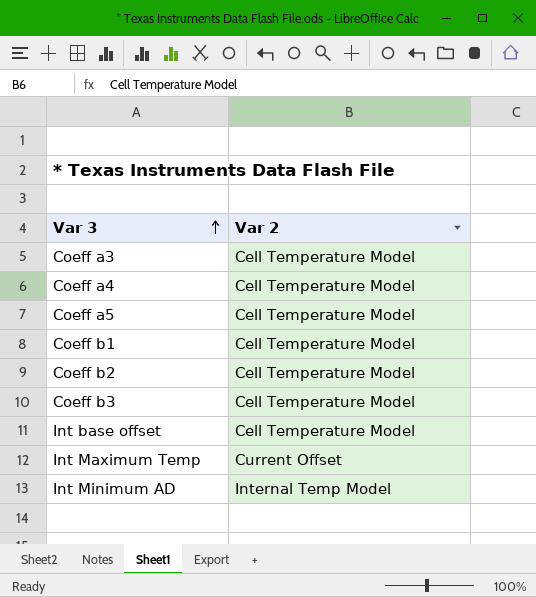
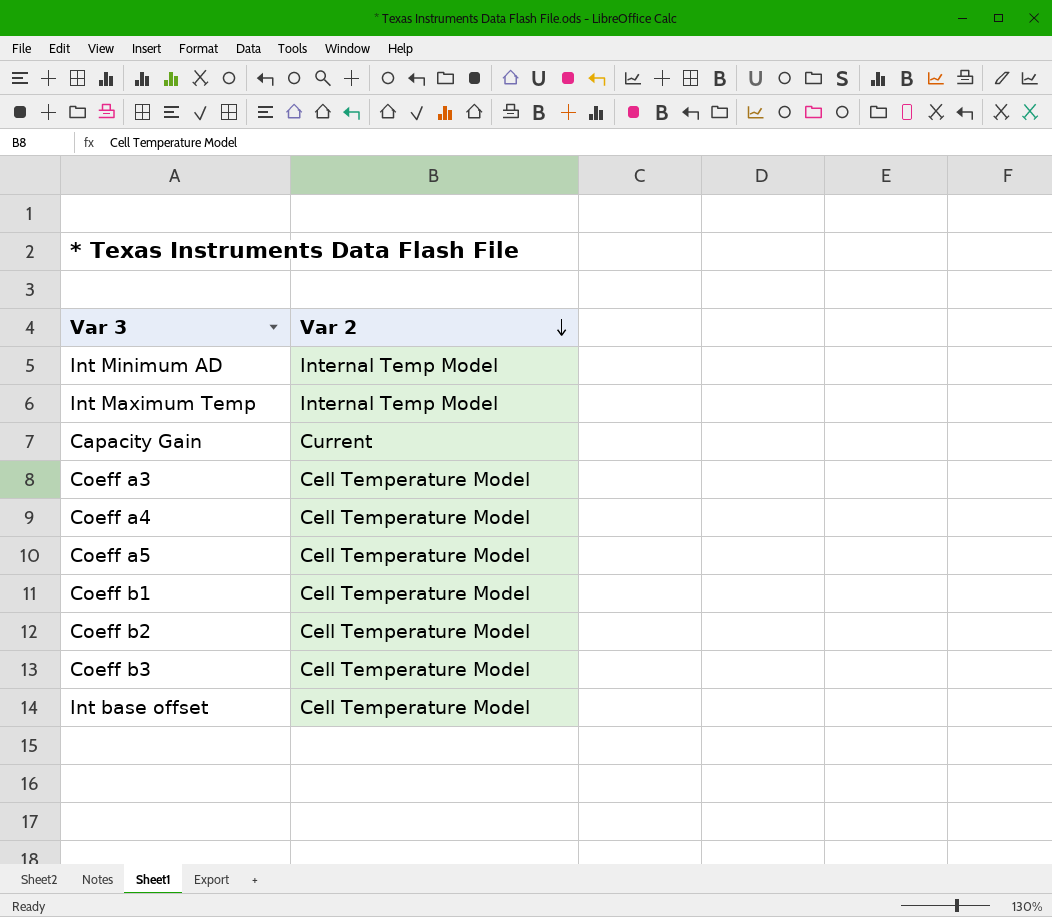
row order: Var 3 ascending -> Var 2 descending
Int Maximum Temp | Var 2: Current Offset -> Internal Temp Model
row Capacity Gain: none -> Current

